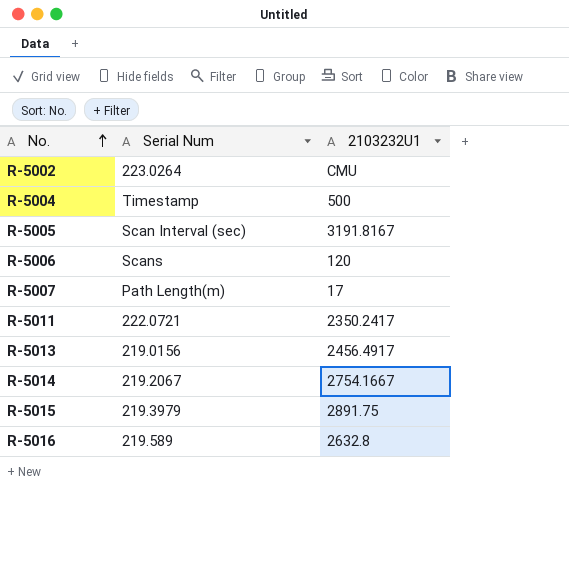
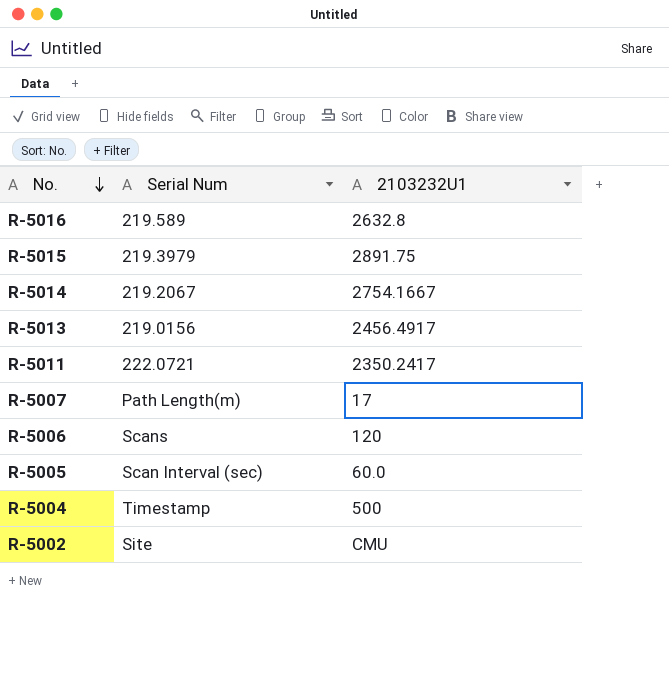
row order: No. ascending -> No. descending
R-5005 | 2103232U1: 3191.8167 -> 60.0
R-5002 | Serial Num: 223.0264 -> Site

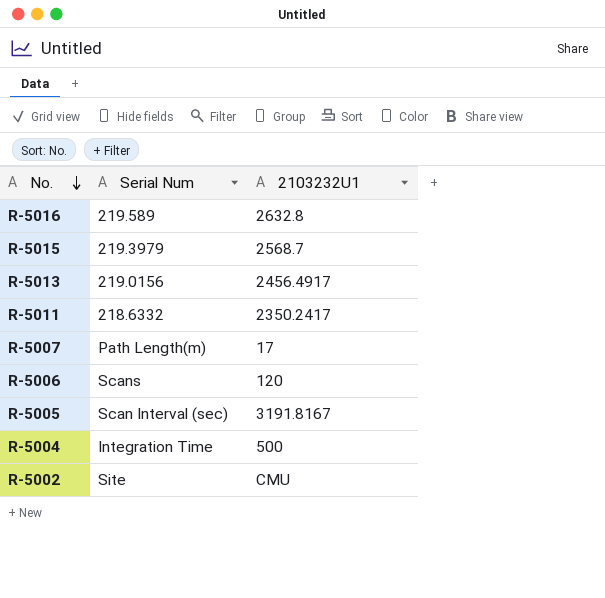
row R-5014: 219.2067 | 2754.1667 -> none
R-5015 | 2103232U1: 2891.75 -> 2568.7
R-5011 | Serial Num: 222.0721 -> 218.6332
R-5005 | 2103232U1: 60.0 -> 3191.8167
R-5004 | Serial Num: Timestamp -> Integration Time

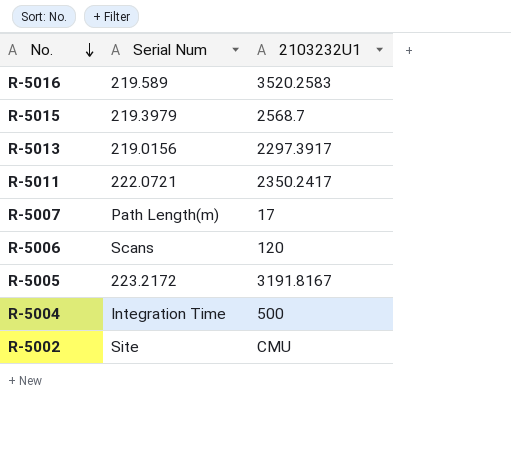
R-5016 | 2103232U1: 2632.8 -> 3520.2583
R-5013 | 2103232U1: 2456.4917 -> 2297.3917
R-5011 | Serial Num: 218.6332 -> 222.0721
R-5005 | Serial Num: Scan Interval (sec) -> 223.2172

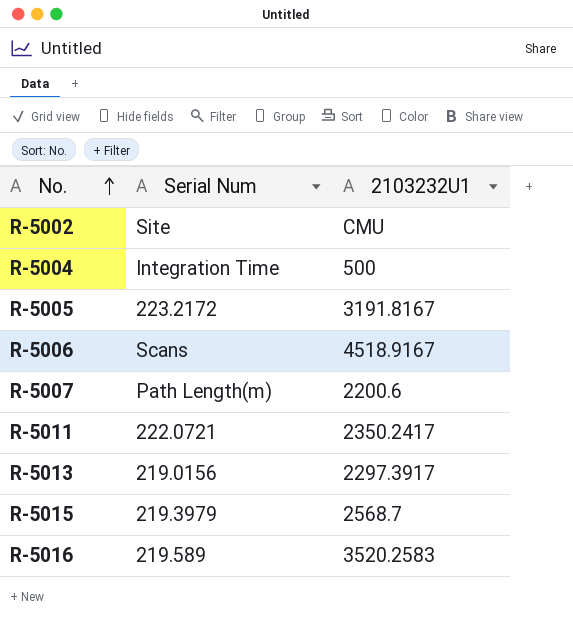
row order: No. descending -> No. ascending
R-5006 | 2103232U1: 120 -> 4518.9167
R-5007 | 2103232U1: 17 -> 2200.6

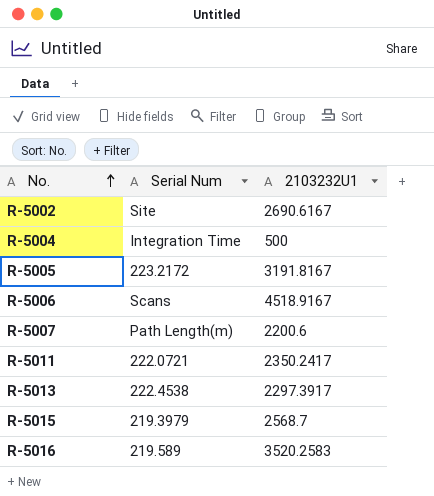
R-5002 | 2103232U1: CMU -> 2690.6167
R-5013 | Serial Num: 219.0156 -> 222.4538

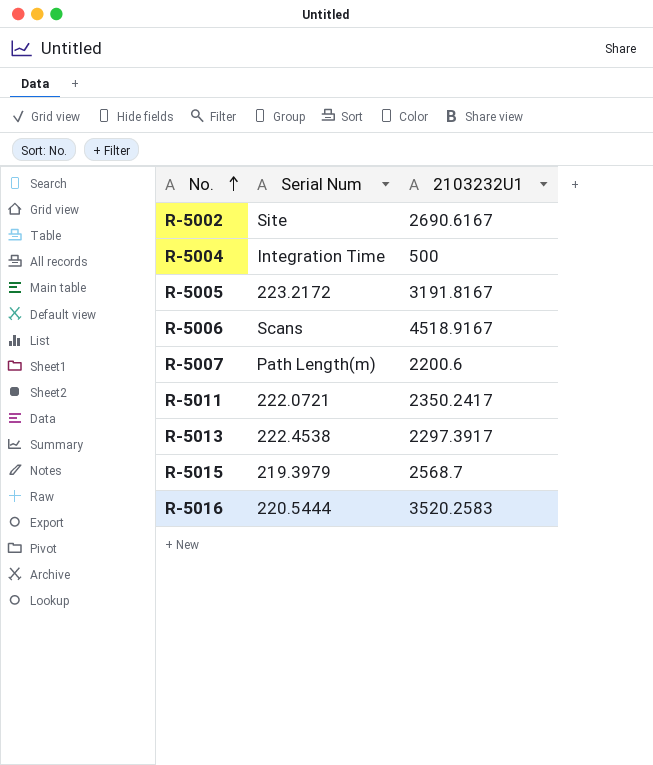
R-5016 | Serial Num: 219.589 -> 220.5444

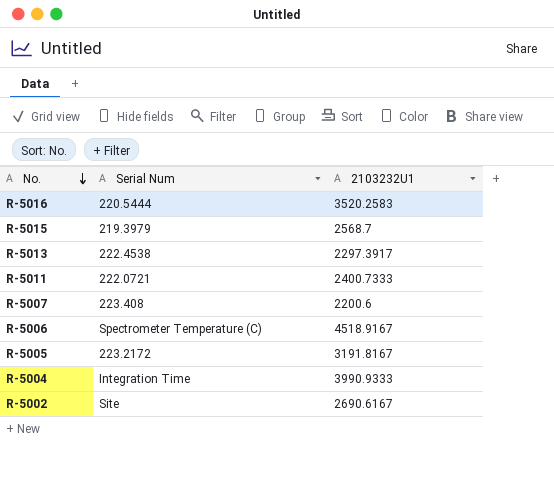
row order: No. ascending -> No. descending
R-5011 | 2103232U1: 2350.2417 -> 2400.7333
R-5007 | Serial Num: Path Length(m) -> 223.408
R-5006 | Serial Num: Scans -> Spectrometer Temperature (C)
R-5004 | 2103232U1: 500 -> 3990.9333

